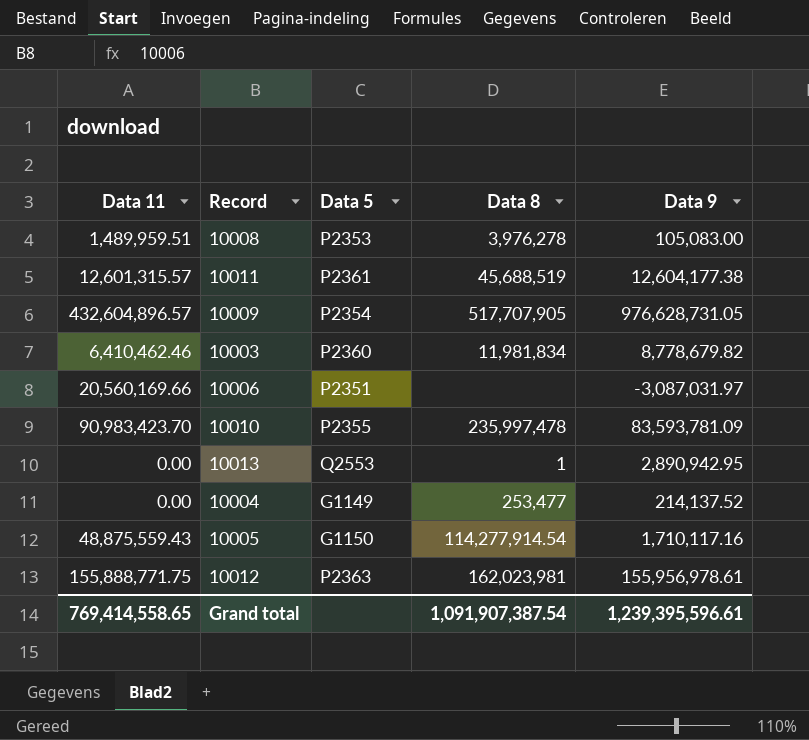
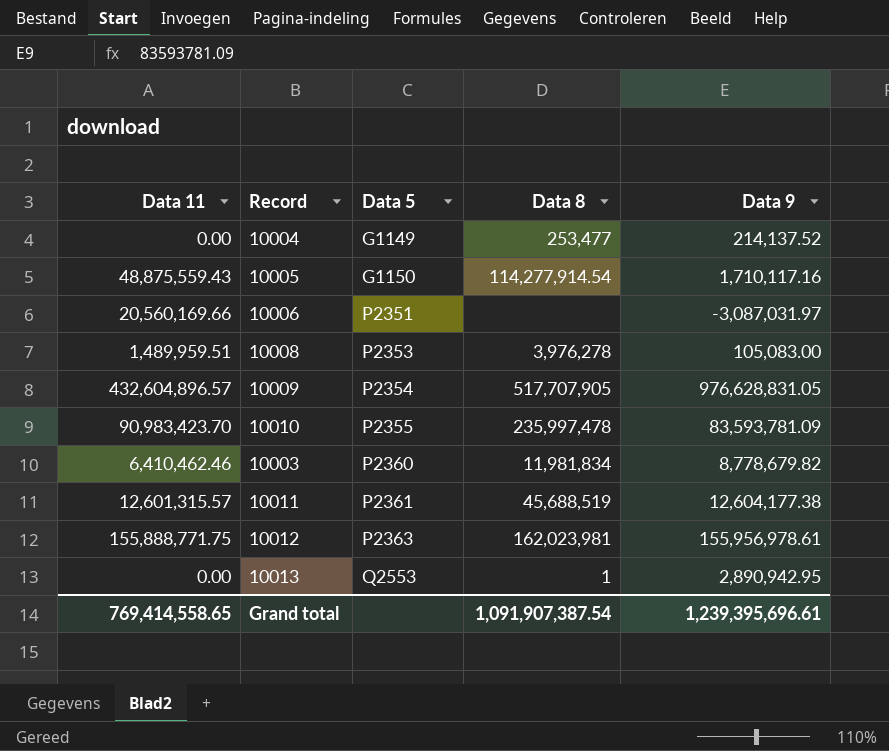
row order: none -> Data 5 ascending
10009 | Data 9: 976,628,731.05 -> 976,628,831.05
Grand total | Data 9: 1,239,395,596.61 -> 1,239,395,696.61

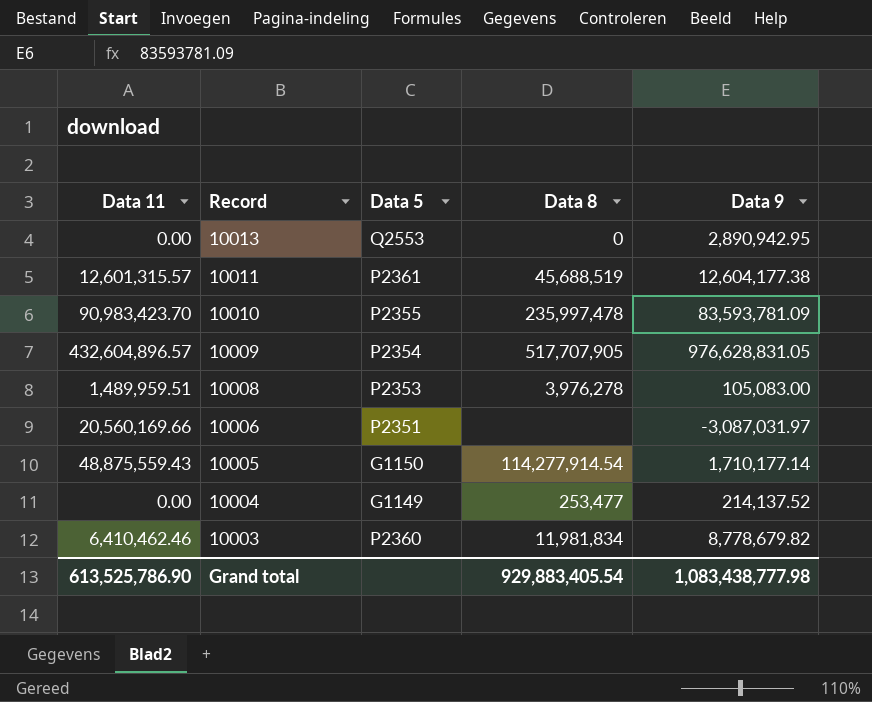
row order: Data 5 ascending -> Record descending
row 10012: 155,888,771.75 | P2363 | 162,023,981 | 155,956,978.61 -> none
10013 | Data 8: 1 -> 0
10005 | Data 9: 1,710,117.16 -> 1,710,177.14
Grand total | Data 11: 769,414,558.65 -> 613,525,786.90
Grand total | Data 8: 1,091,907,387.54 -> 929,883,405.54
Grand total | Data 9: 1,239,395,696.61 -> 1,083,438,777.98

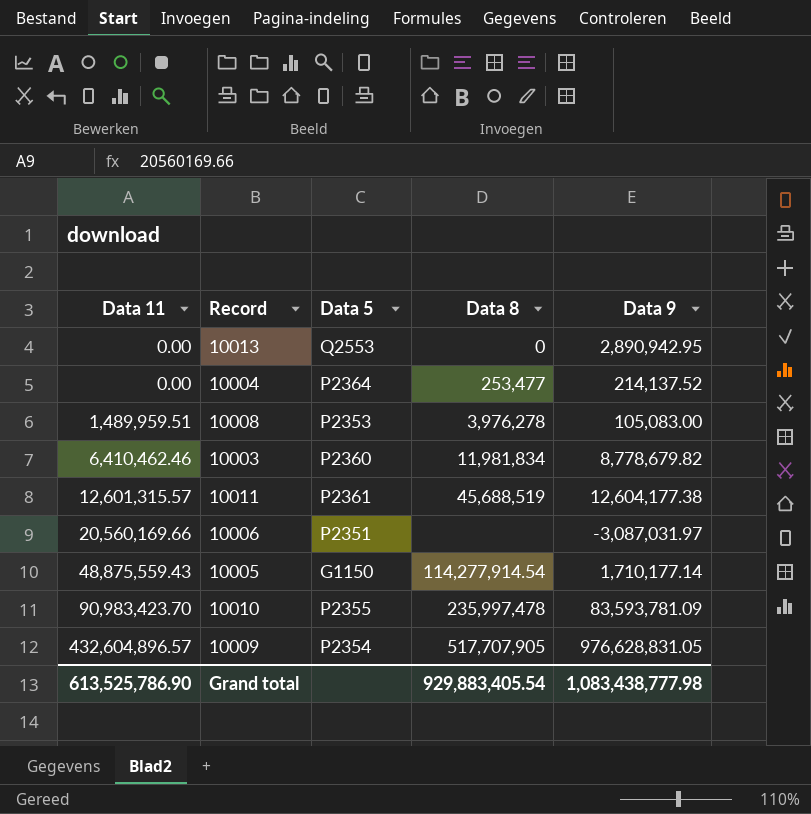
row order: Record descending -> Data 11 ascending
10004 | Data 5: G1149 -> P2364

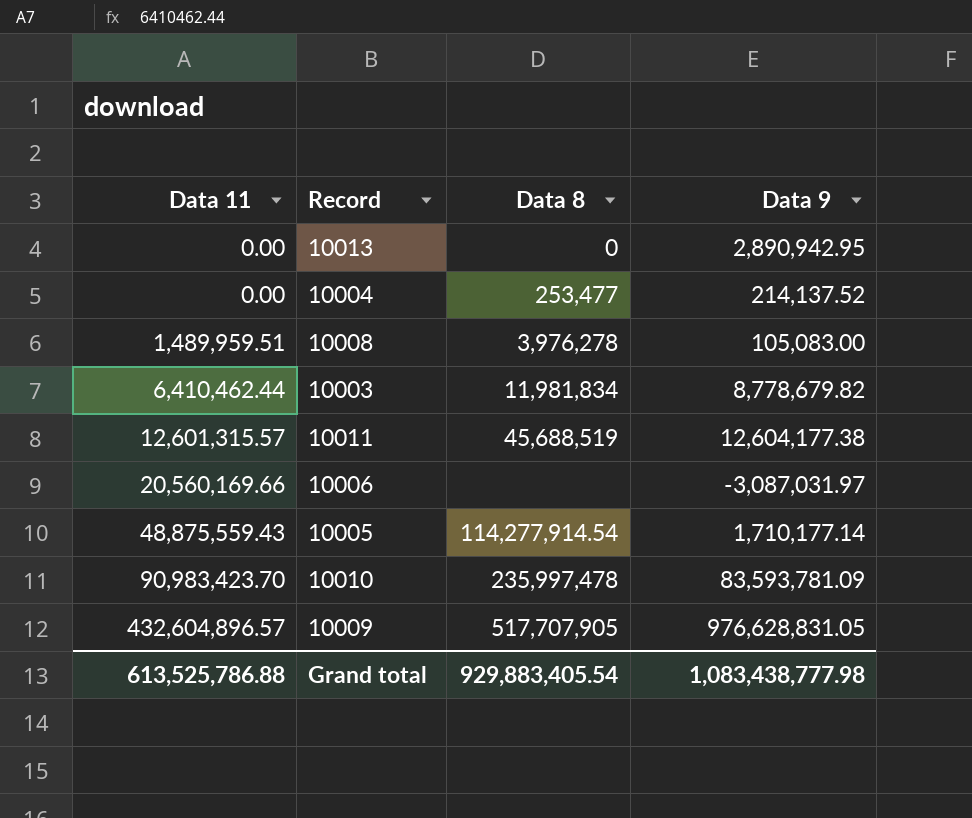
column Data 5 | position: 3 -> none
10003 | Data 11: 6,410,462.46 -> 6,410,462.44
Grand total | Data 11: 613,525,786.90 -> 613,525,786.88

